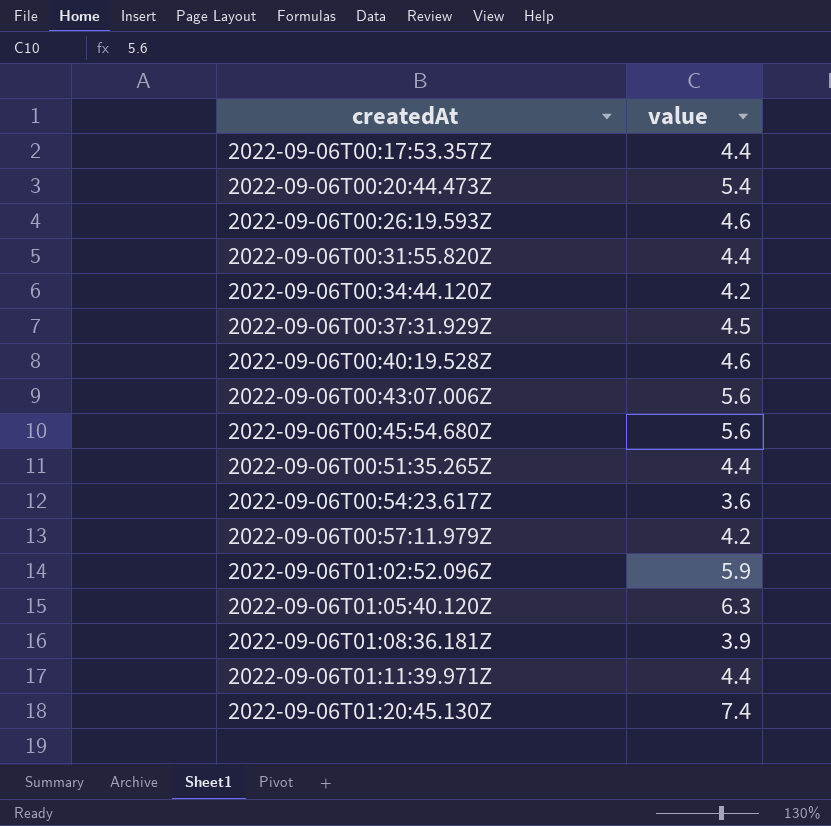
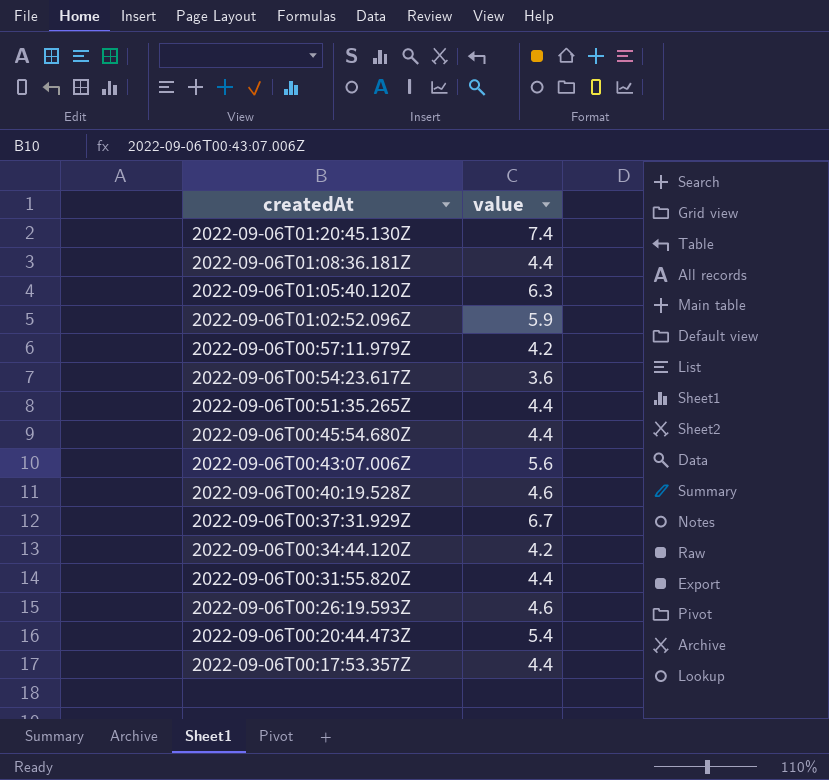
row order: createdAt ascending -> createdAt descending
row 2022-09-06T01:11:39.971Z: 4.4 -> none
2022-09-06T01:08:36.181Z | value: 3.9 -> 4.4
2022-09-06T00:45:54.680Z | value: 5.6 -> 4.4
2022-09-06T00:37:31.929Z | value: 4.5 -> 6.7

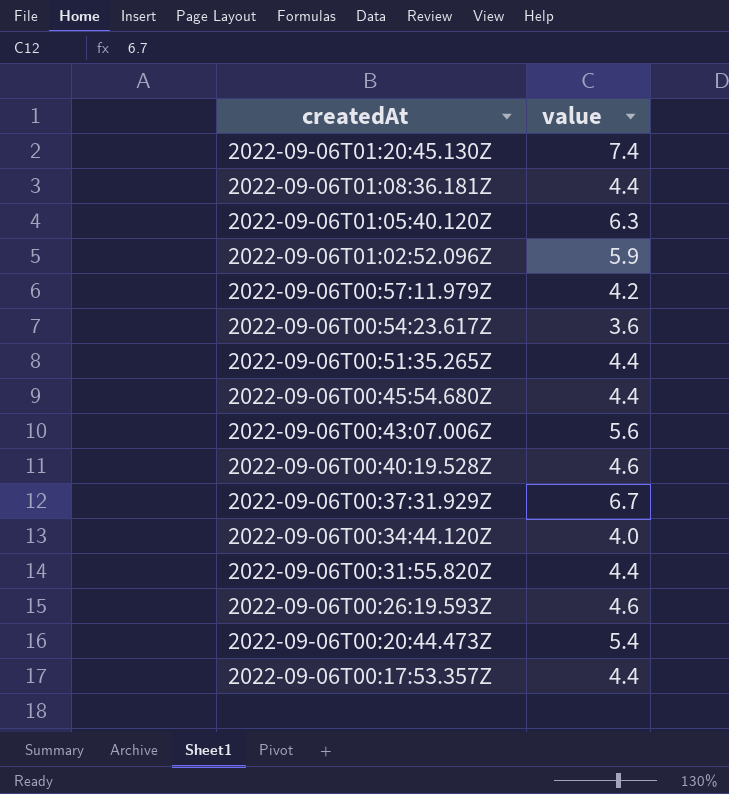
2022-09-06T00:34:44.120Z | value: 4.2 -> 4.0

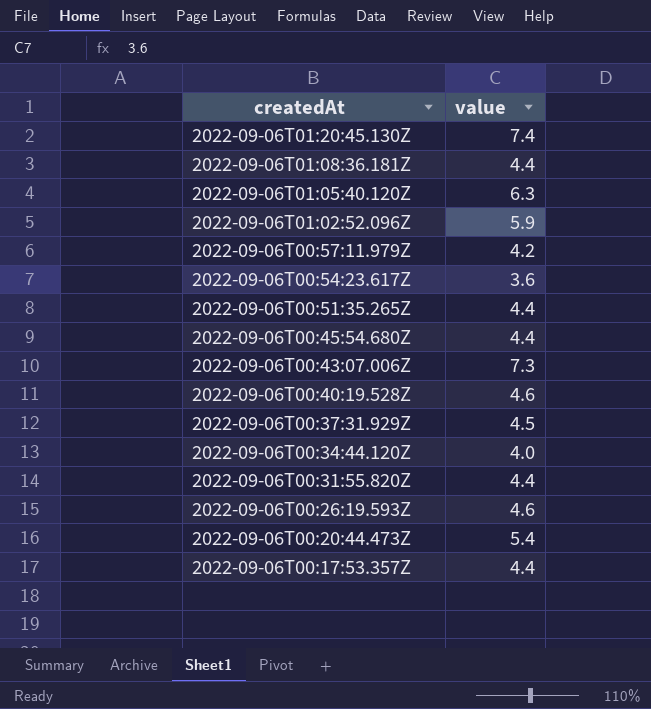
2022-09-06T00:43:07.006Z | value: 5.6 -> 7.3
2022-09-06T00:37:31.929Z | value: 6.7 -> 4.5

